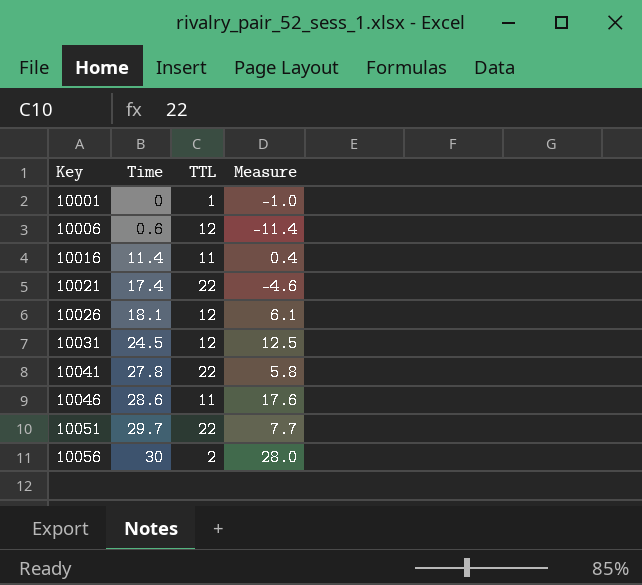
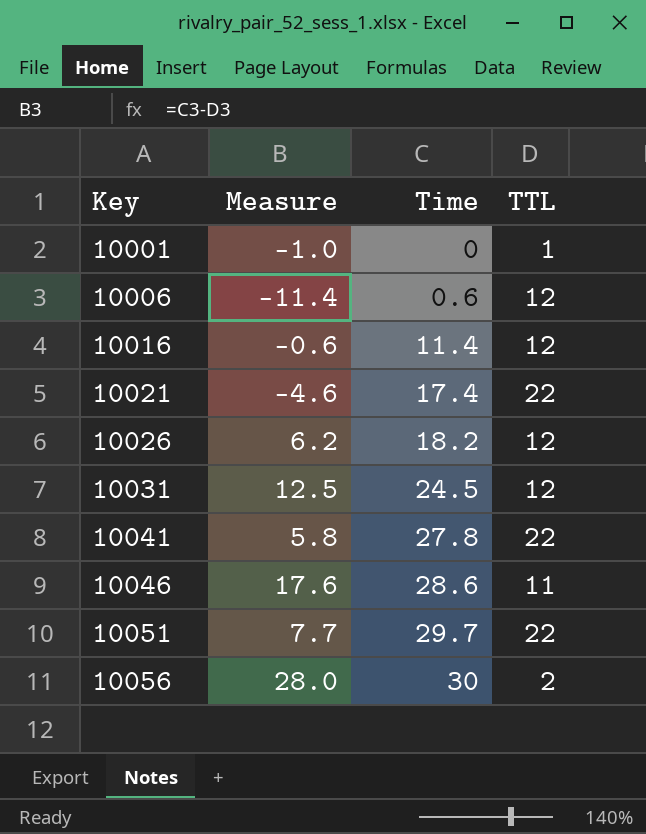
column Measure | position: 4 -> 2
10016 | Measure: 0.4 -> -0.6
10016 | TTL: 11 -> 12
10026 | Measure: 6.1 -> 6.2
10026 | Time: 18.1 -> 18.2

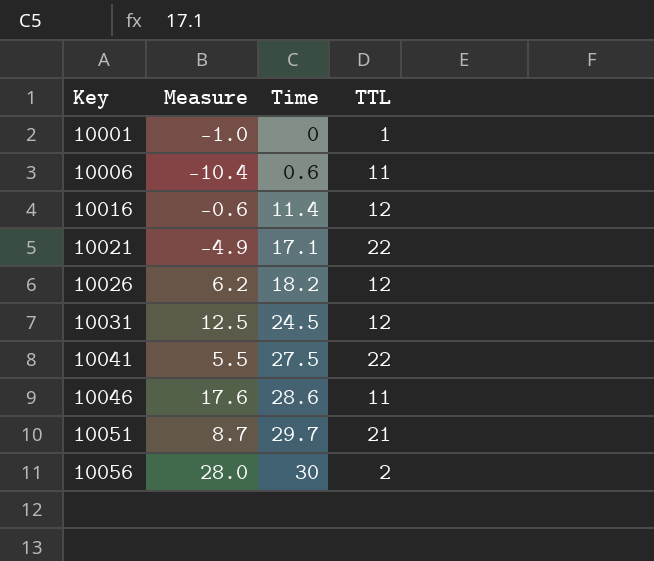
10006 | Measure: -11.4 -> -10.4
10006 | TTL: 12 -> 11
10021 | Measure: -4.6 -> -4.9
10021 | Time: 17.4 -> 17.1
10041 | Measure: 5.8 -> 5.5
10041 | Time: 27.8 -> 27.5
10051 | Measure: 7.7 -> 8.7
10051 | TTL: 22 -> 21

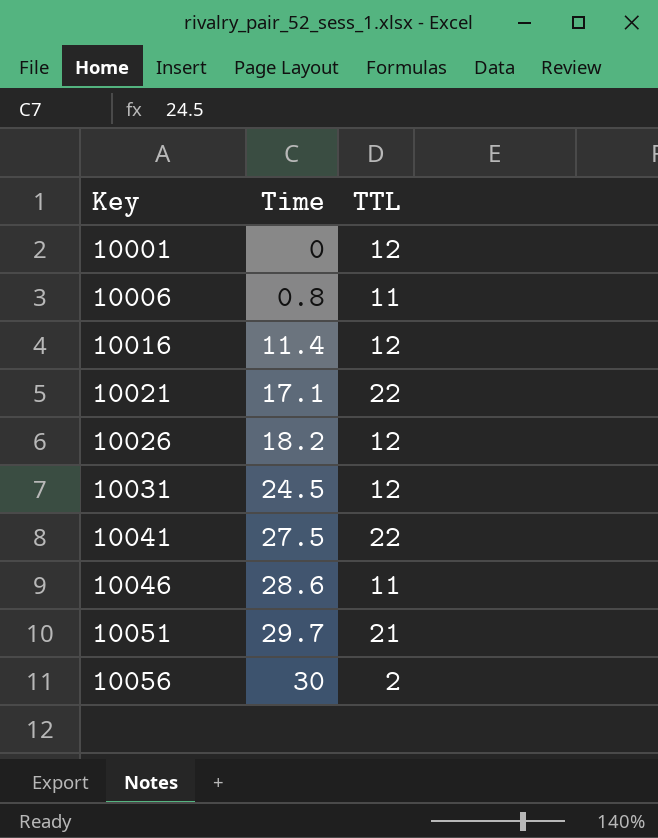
column Measure | formula: [Time] - [TTL] -> none
10001 | TTL: 1 -> 12
10006 | Time: 0.6 -> 0.8

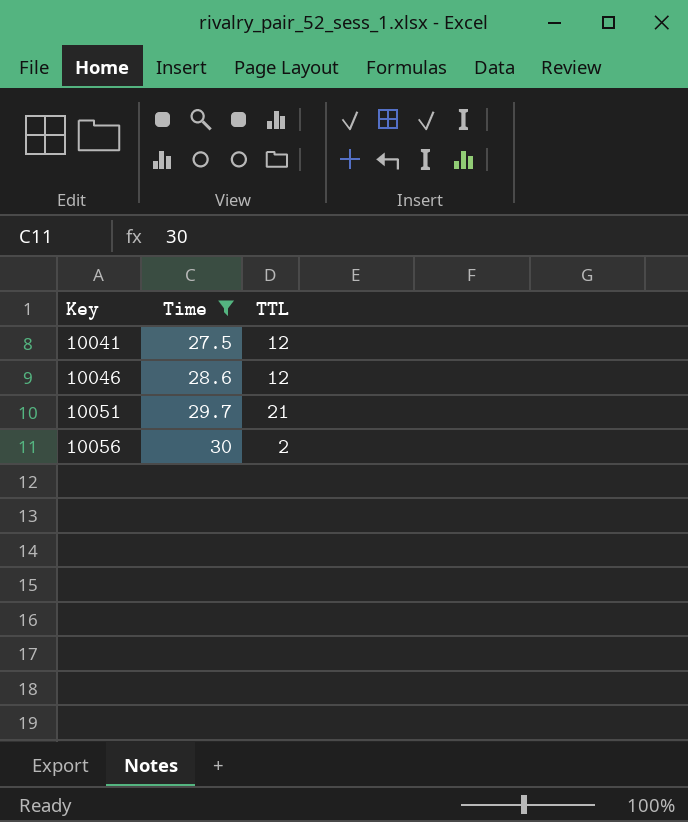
filter: none -> Time >= 27.5
10041 | TTL: 22 -> 12
10046 | TTL: 11 -> 12

